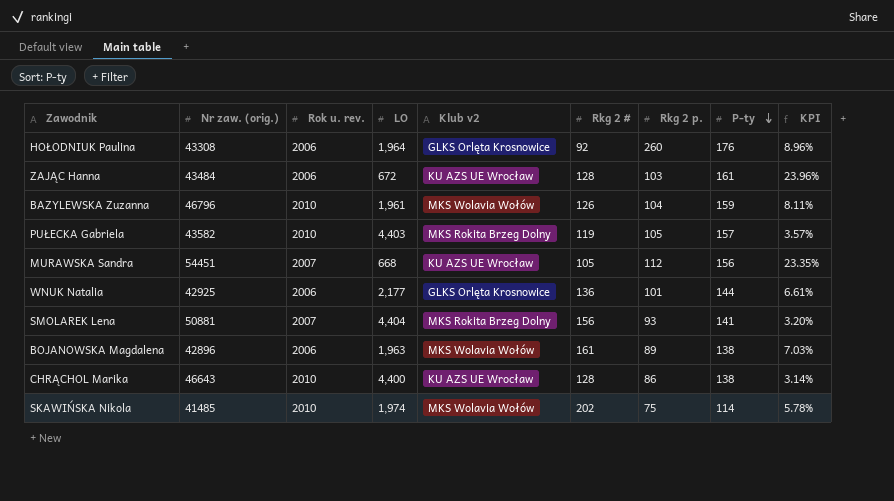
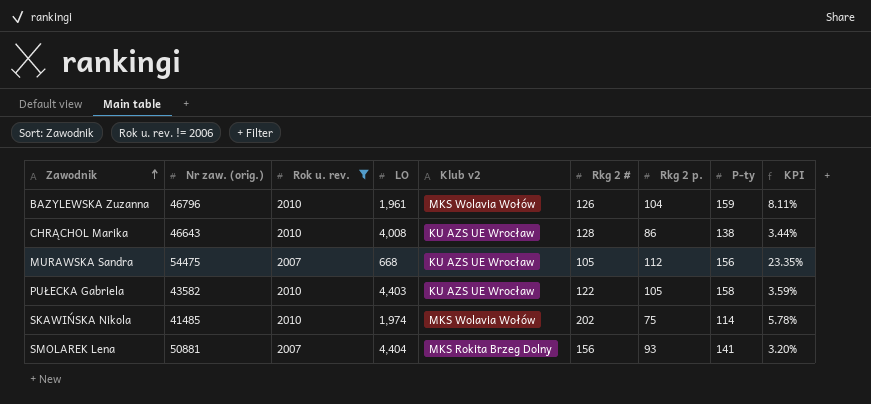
filter: none -> Rok u. rev. != 2006
row order: P-ty descending -> Zawodnik ascending
CHRĄCHOL Marika | LO: 4,400 -> 4,008
CHRĄCHOL Marika | KPI: 3.14% -> 3.44%
MURAWSKA Sandra | Nr zaw. (orig.): 54451 -> 54475
PUŁECKA Gabriela | Klub v2: MKS Rokita Brzeg Dolny -> KU AZS UE Wrocław
PUŁECKA Gabriela | Rkg 2 #: 119 -> 122
PUŁECKA Gabriela | P-ty: 157 -> 158
PUŁECKA Gabriela | KPI: 3.57% -> 3.59%

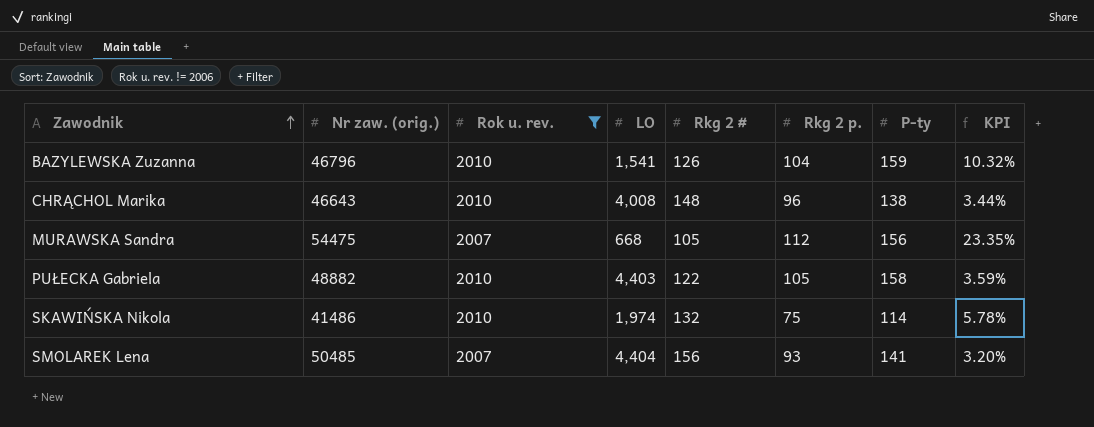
column Klub v2 | position: 5 -> none
BAZYLEWSKA Zuzanna | LO: 1,961 -> 1,541
BAZYLEWSKA Zuzanna | KPI: 8.11% -> 10.32%
CHRĄCHOL Marika | Rkg 2 #: 128 -> 148
CHRĄCHOL Marika | Rkg 2 p.: 86 -> 96
PUŁECKA Gabriela | Nr zaw. (orig.): 43582 -> 48882
SKAWIŃSKA Nikola | Nr zaw. (orig.): 41485 -> 41486
SKAWIŃSKA Nikola | Rkg 2 #: 202 -> 132
SMOLAREK Lena | Nr zaw. (orig.): 50881 -> 50485

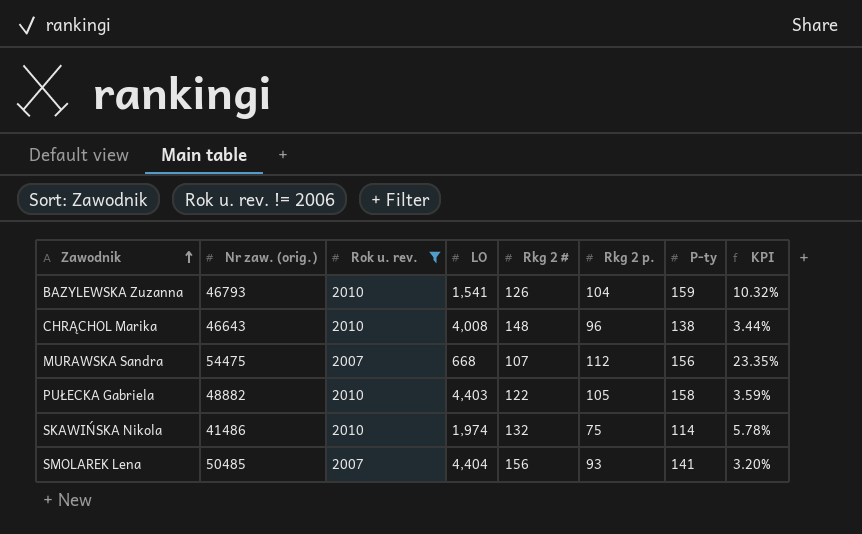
BAZYLEWSKA Zuzanna | Nr zaw. (orig.): 46796 -> 46793
MURAWSKA Sandra | Rkg 2 #: 105 -> 107

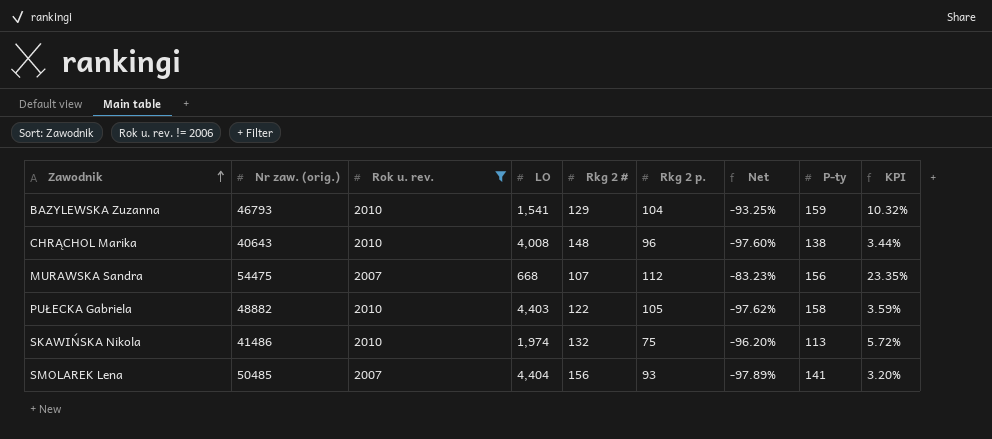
column Net | formula: none -> ([Rkg 2 p.] - [LO]) / [LO]
BAZYLEWSKA Zuzanna | Rkg 2 #: 126 -> 129
CHRĄCHOL Marika | Nr zaw. (orig.): 46643 -> 40643
SKAWIŃSKA Nikola | P-ty: 114 -> 113
SKAWIŃSKA Nikola | KPI: 5.78% -> 5.72%

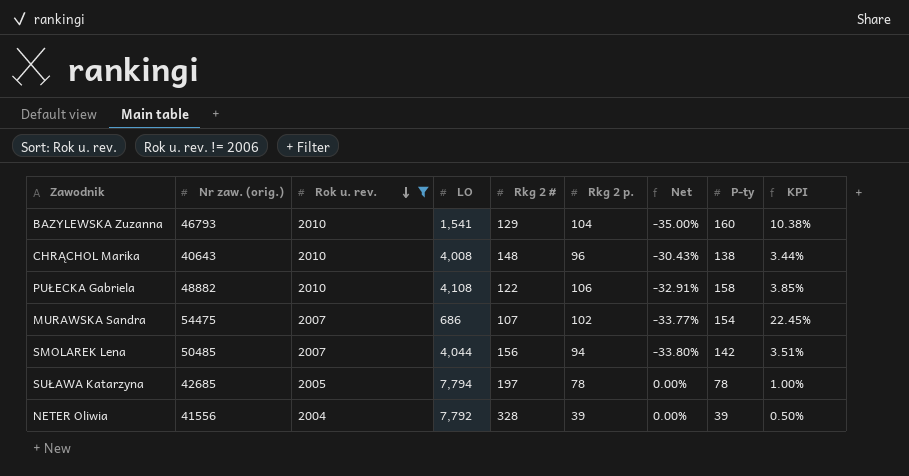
row order: Zawodnik ascending -> Rok u. rev. descending
column Net | formula: ([Rkg 2 p.] - [LO]) / [LO] -> ([Rkg 2 p.] - [P-ty]) / [P-ty]
row SKAWIŃSKA Nikola: 41486 | 2010 | 1,974 | 132 | 75 | -96.20% | 113 | 5.72% -> none
BAZYLEWSKA Zuzanna | P-ty: 159 -> 160
BAZYLEWSKA Zuzanna | KPI: 10.32% -> 10.38%
PUŁECKA Gabriela | LO: 4,403 -> 4,108
PUŁECKA Gabriela | Rkg 2 p.: 105 -> 106
PUŁECKA Gabriela | KPI: 3.59% -> 3.85%
MURAWSKA Sandra | LO: 668 -> 686
MURAWSKA Sandra | Rkg 2 p.: 112 -> 102
MURAWSKA Sandra | P-ty: 156 -> 154
MURAWSKA Sandra | KPI: 23.35% -> 22.45%
SMOLAREK Lena | LO: 4,404 -> 4,044
SMOLAREK Lena | Rkg 2 p.: 93 -> 94
SMOLAREK Lena | P-ty: 141 -> 142
SMOLAREK Lena | KPI: 3.20% -> 3.51%
row SUŁAWA Katarzyna: none -> 42685 | 2005 | 7,794 | 197 | 78 | 0.00% | 78 | 1.00%
row NETER Oliwia: none -> 41556 | 2004 | 7,792 | 328 | 39 | 0.00% | 39 | 0.50%

